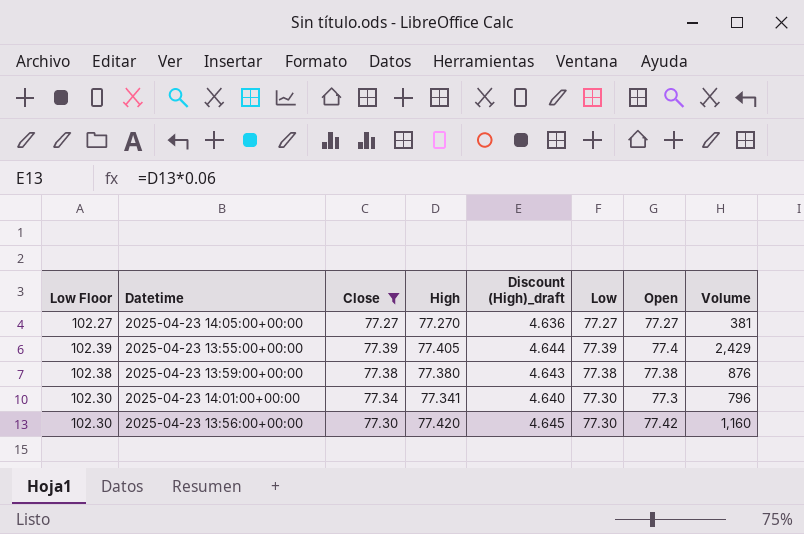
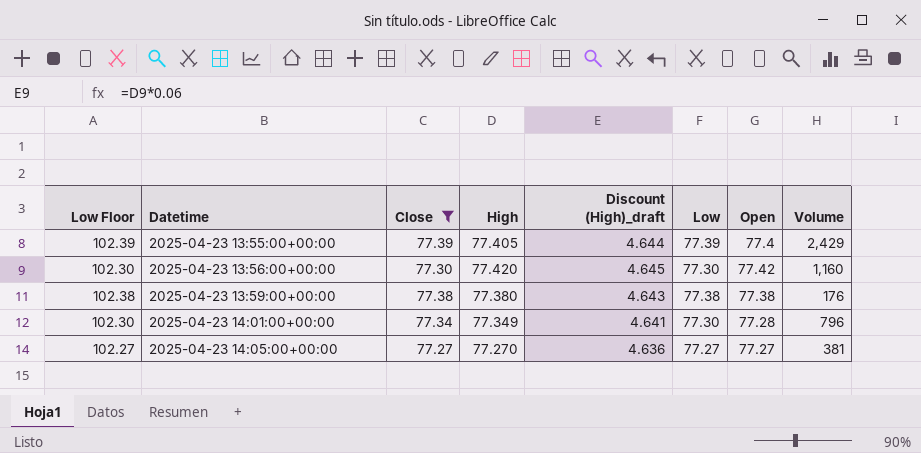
row order: none -> Datetime ascending
2025-04-23 13:59:00+00:00 | Volume: 876 -> 176
2025-04-23 14:01:00+00:00 | High: 77.341 -> 77.349
2025-04-23 14:01:00+00:00 | Discount (High)_draft: 4.640 -> 4.641
2025-04-23 14:01:00+00:00 | Open: 77.3 -> 77.28

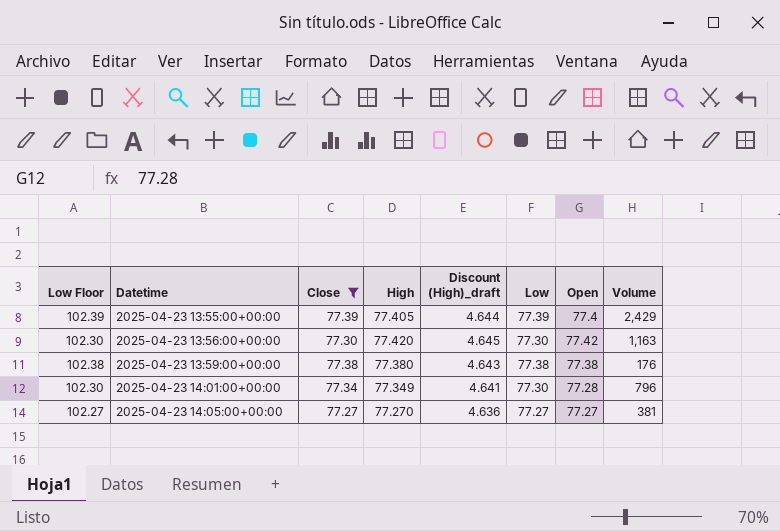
2025-04-23 13:56:00+00:00 | Volume: 1,160 -> 1,163

